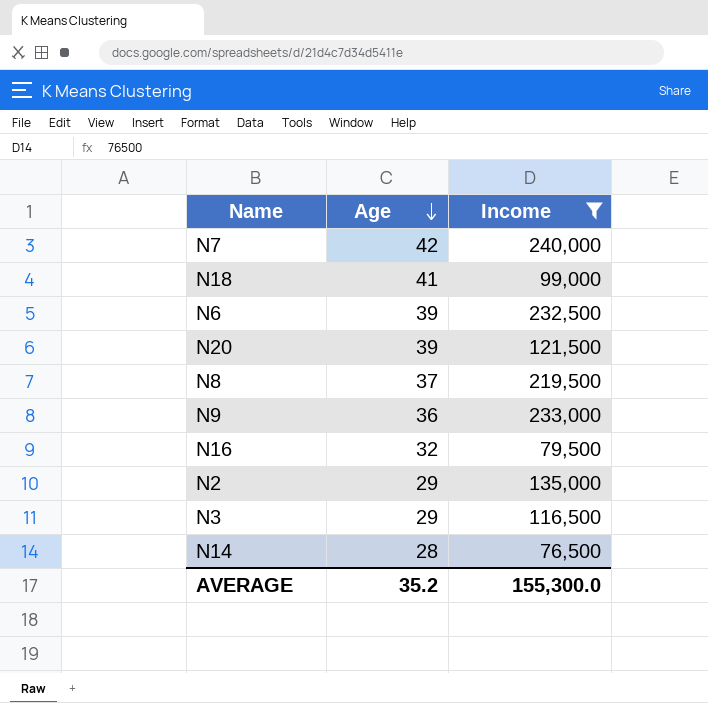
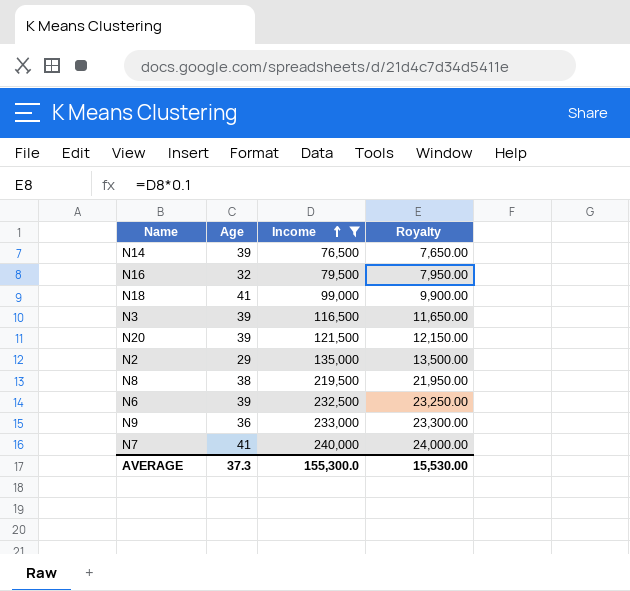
row order: Age descending -> Income ascending
column Royalty | formula: none -> [Income] * 0.1
N14 | Age: 28 -> 39
N3 | Age: 29 -> 39
N8 | Age: 37 -> 38
N7 | Age: 42 -> 41
AVERAGE | Age: 35.2 -> 37.3

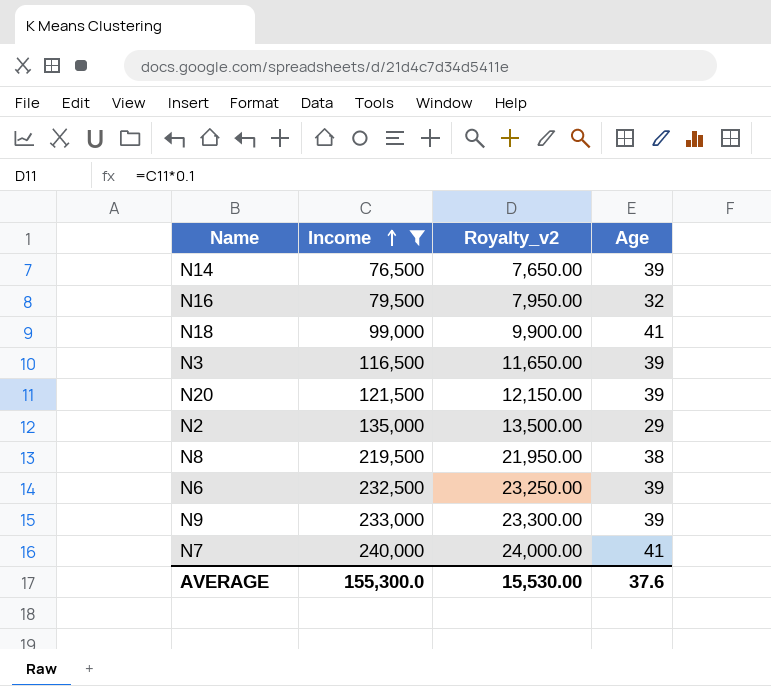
column name: Royalty -> Royalty_v2
column Age | position: 2 -> 4
N9 | Age: 36 -> 39
AVERAGE | Age: 37.3 -> 37.6

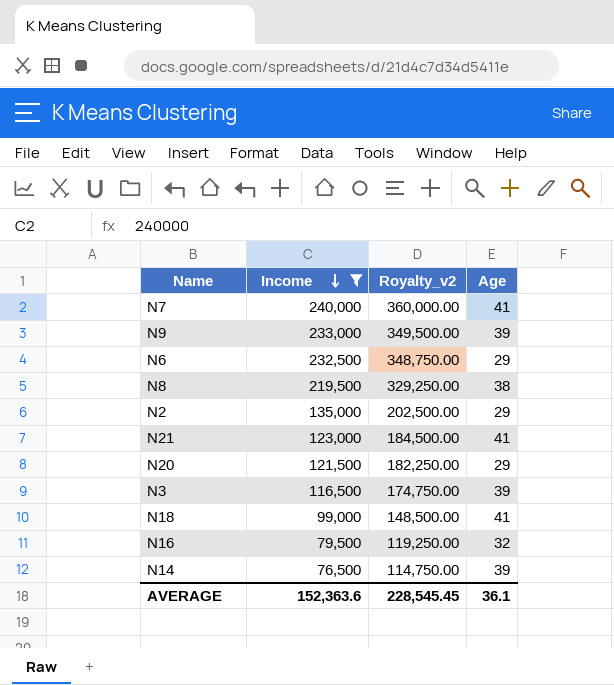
row order: Income ascending -> Income descending
column Royalty_v2 | formula: [Income] * 0.1 -> [Income] * 1.5
N6 | Age: 39 -> 29
row N21: none -> 123,000 | 184,500.00 | 41
N20 | Age: 39 -> 29
AVERAGE | Income: 155,300.0 -> 152,363.6
AVERAGE | Royalty_v2: 15,530.00 -> 228,545.45
AVERAGE | Age: 37.6 -> 36.1

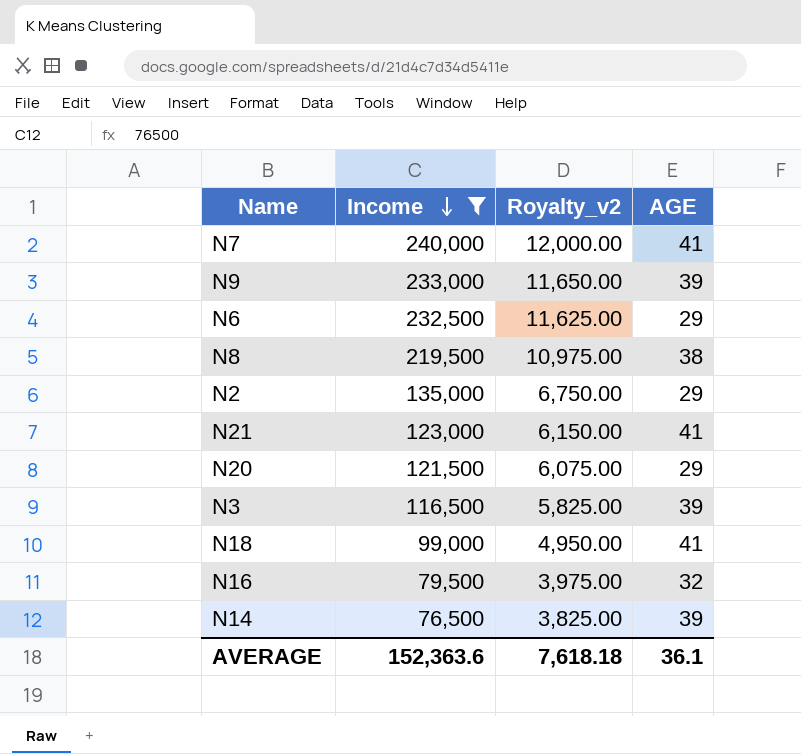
column Royalty_v2 | formula: [Income] * 1.5 -> [Income] * 0.05
column name: Age -> AGE
AVERAGE | Royalty_v2: 228,545.45 -> 7,618.18

